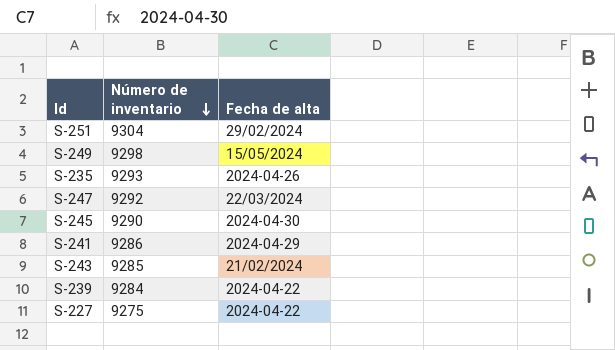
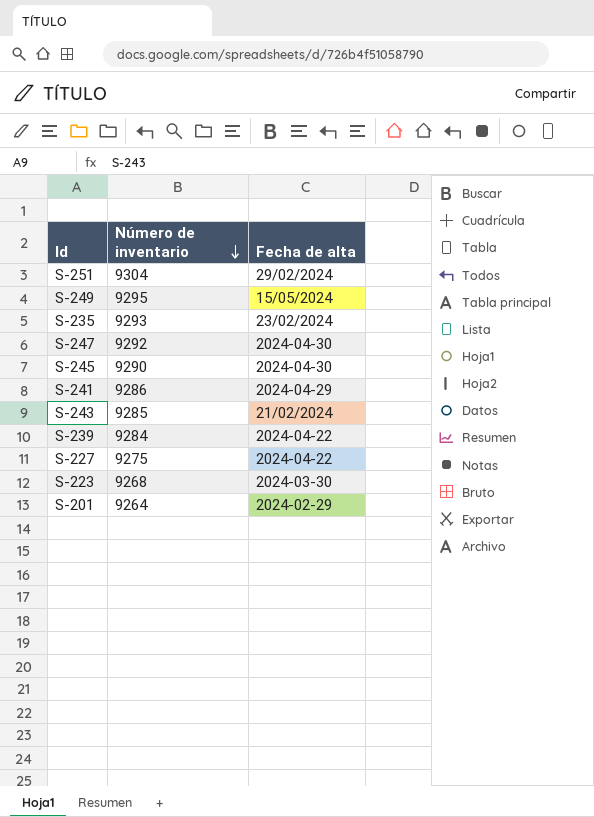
S-249 | Número de inventario: 9298 -> 9295
S-235 | Fecha de alta: 2024-04-26 -> 23/02/2024
S-247 | Fecha de alta: 22/03/2024 -> 2024-04-30
row S-223: none -> 9268 | 2024-03-30
row S-201: none -> 9264 | 2024-02-29

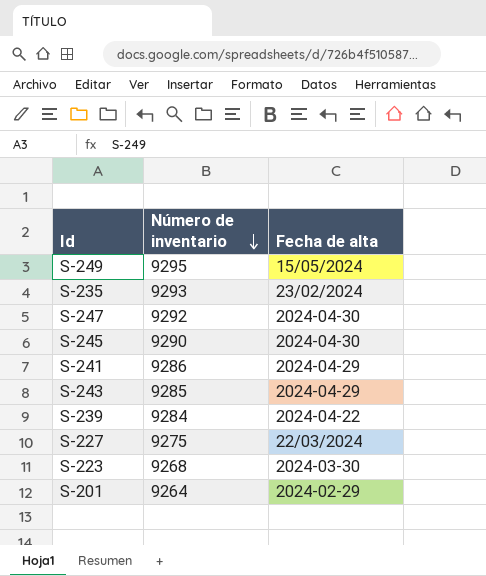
row S-251: 9304 | 29/02/2024 -> none
S-243 | Fecha de alta: 21/02/2024 -> 2024-04-29
S-227 | Fecha de alta: 2024-04-22 -> 22/03/2024

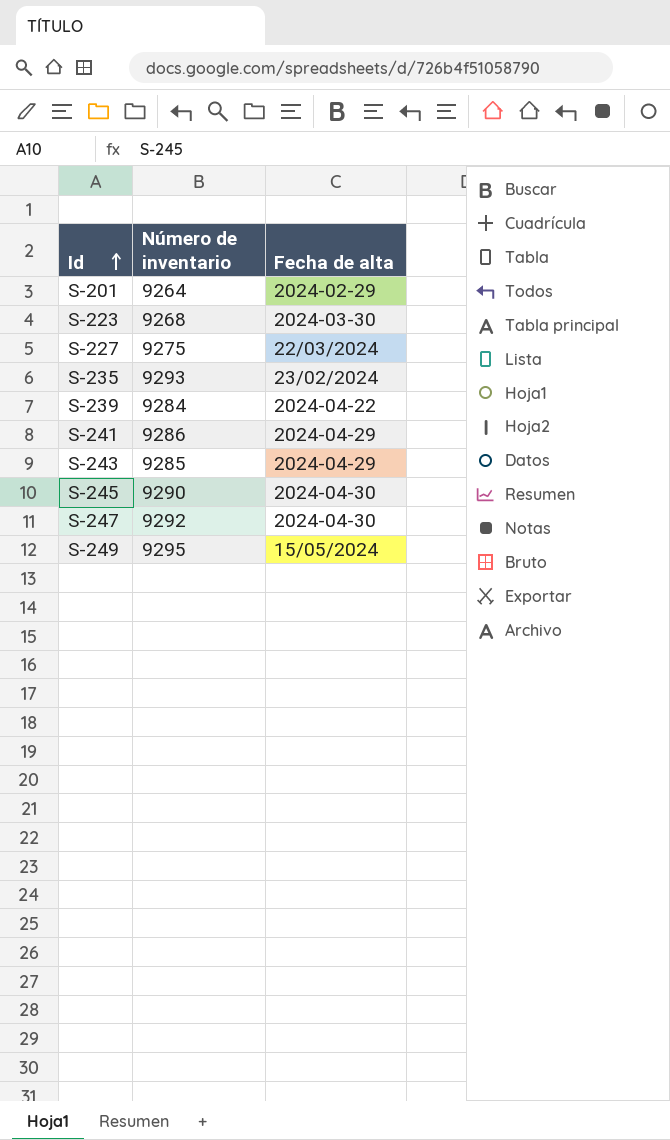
row order: Número de inventario descending -> Id ascending

